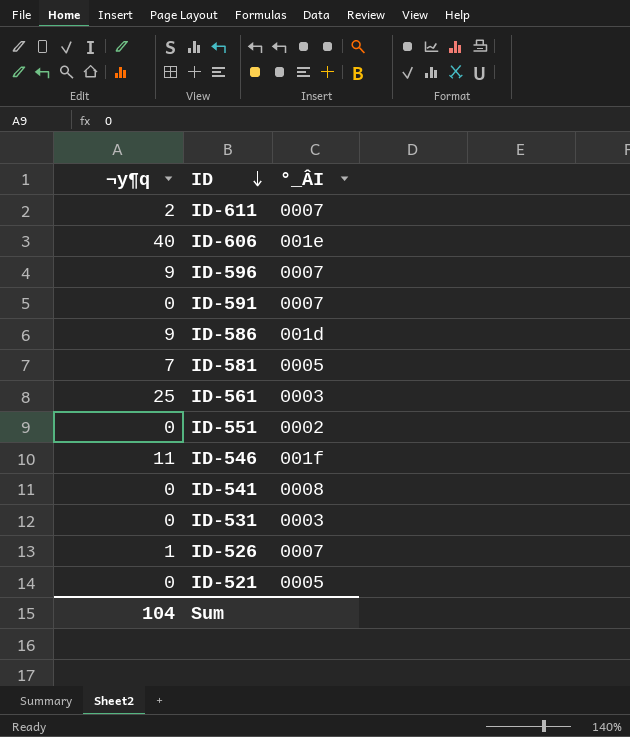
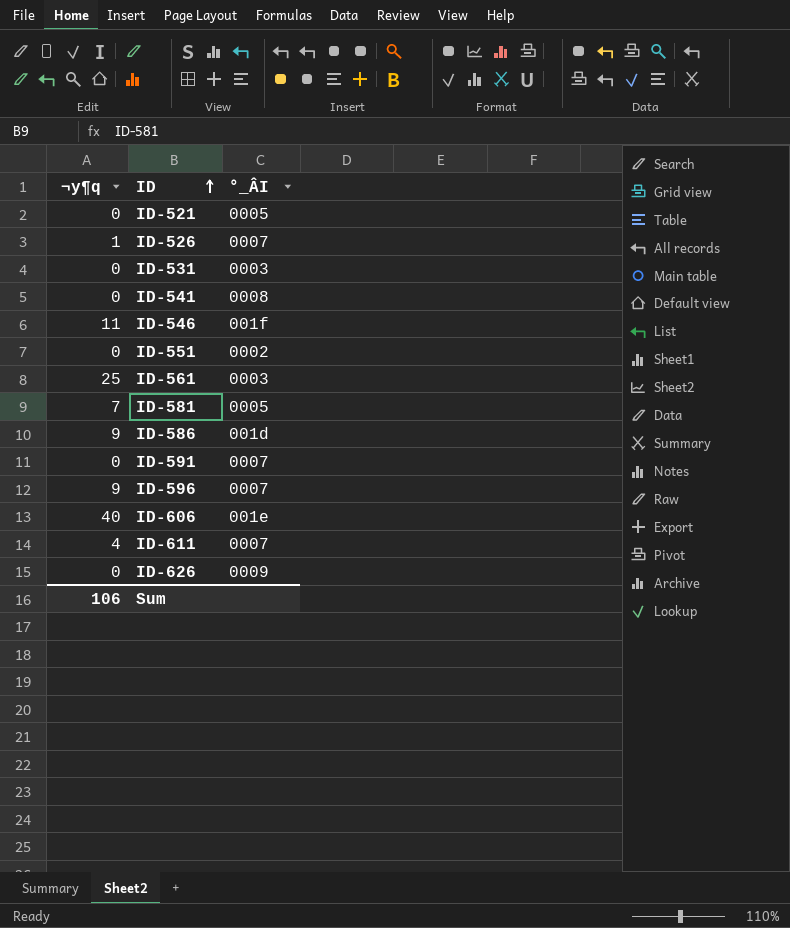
row order: ID descending -> ID ascending
ID-611 | ¬y¶q: 2 -> 4
row ID-626: none -> 0 | 0009
Sum | ¬y¶q: 104 -> 106

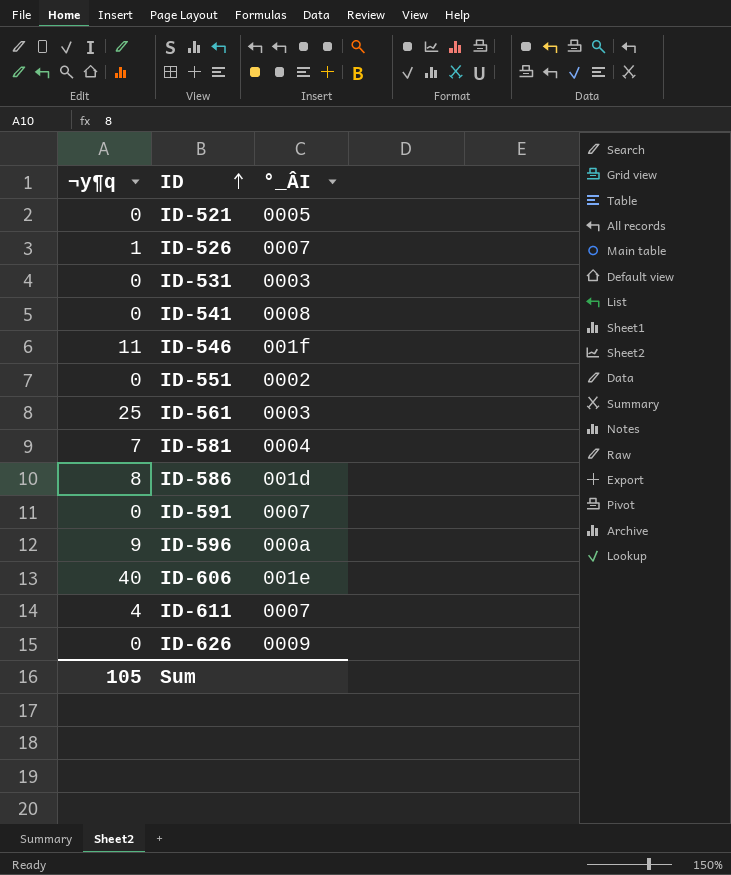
ID-581 | °_ÂI: 0005 -> 0004
ID-586 | ¬y¶q: 9 -> 8
ID-596 | °_ÂI: 0007 -> 000a
Sum | ¬y¶q: 106 -> 105

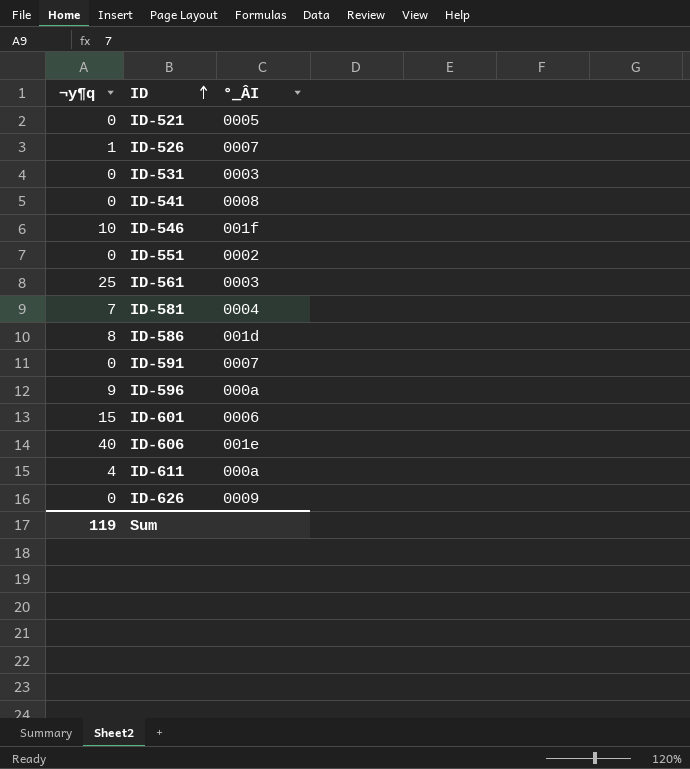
ID-546 | ¬y¶q: 11 -> 10
row ID-601: none -> 15 | 0006
ID-611 | °_ÂI: 0007 -> 000a
Sum | ¬y¶q: 105 -> 119

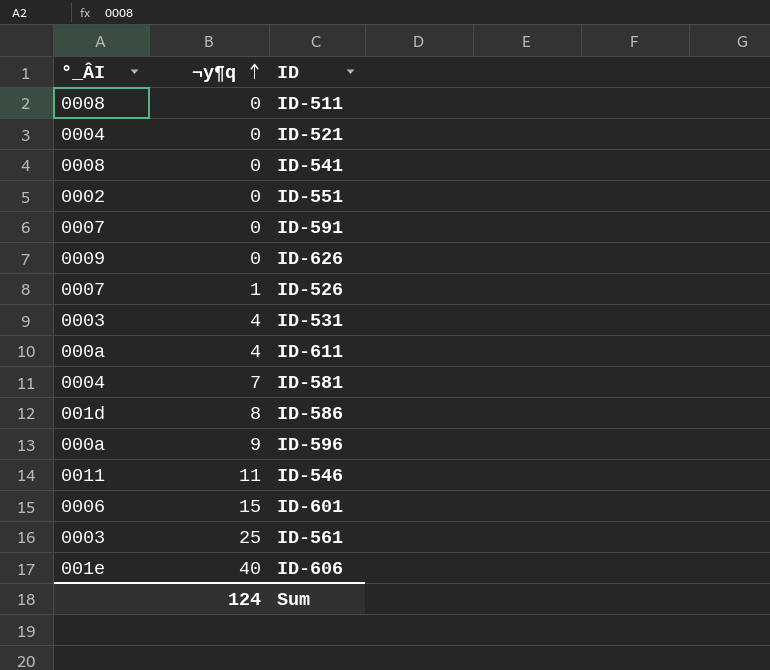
row order: ID ascending -> ¬y¶q ascending
column °_ÂI | position: 3 -> 1
row ID-511: none -> 0008 | 0
ID-521 | °_ÂI: 0005 -> 0004
ID-531 | ¬y¶q: 0 -> 4
ID-546 | °_ÂI: 001f -> 0011
ID-546 | ¬y¶q: 10 -> 11
Sum | ¬y¶q: 119 -> 124

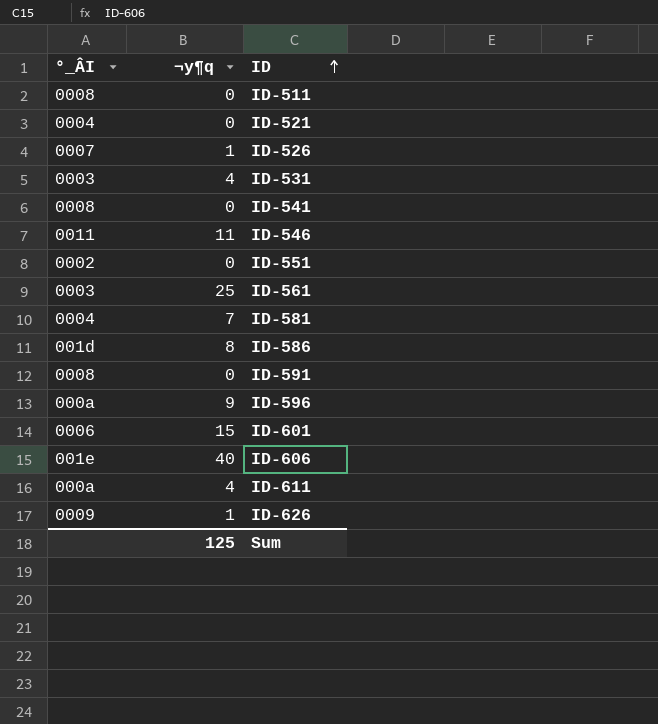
row order: ¬y¶q ascending -> ID ascending
ID-591 | °_ÂI: 0007 -> 0008
ID-626 | ¬y¶q: 0 -> 1
Sum | ¬y¶q: 124 -> 125

